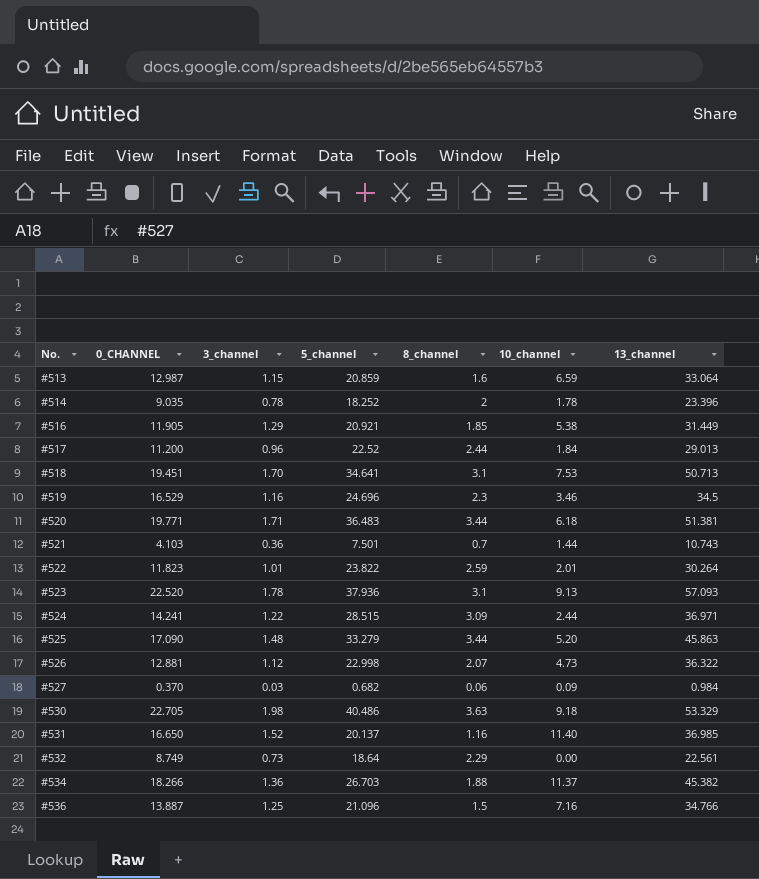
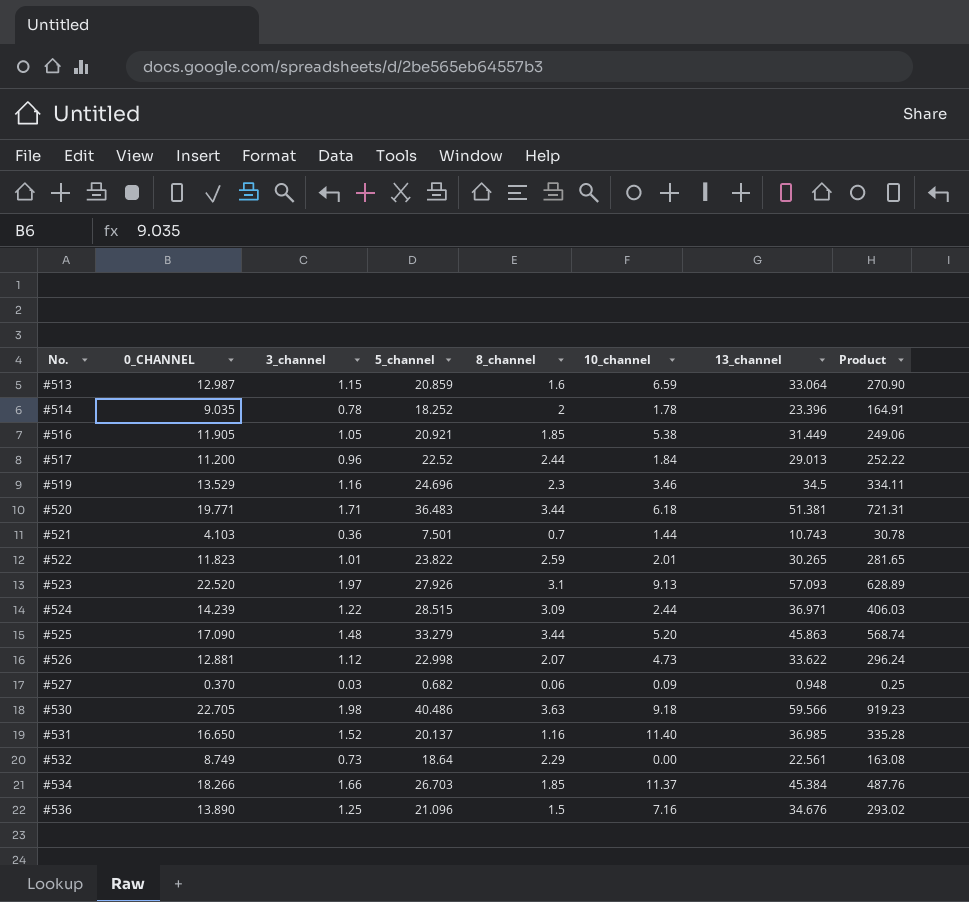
column Product | formula: none -> [0_CHANNEL] * [5_channel]
row #518: 19.451 | 1.70 | 34.641 | 3.1 | 7.53 | 50.713 -> none
#516 | 3_channel: 1.29 -> 1.05
#519 | 0_CHANNEL: 16.529 -> 13.529
#522 | 13_channel: 30.264 -> 30.265
#523 | 3_channel: 1.78 -> 1.97
#523 | 5_channel: 37.936 -> 27.926
#524 | 0_CHANNEL: 14.241 -> 14.239
#526 | 13_channel: 36.322 -> 33.622
#527 | 13_channel: 0.984 -> 0.948
#530 | 13_channel: 53.329 -> 59.566
#534 | 3_channel: 1.36 -> 1.66
#534 | 8_channel: 1.88 -> 1.85
#534 | 13_channel: 45.382 -> 45.384
#536 | 0_CHANNEL: 13.887 -> 13.890
#536 | 13_channel: 34.766 -> 34.676

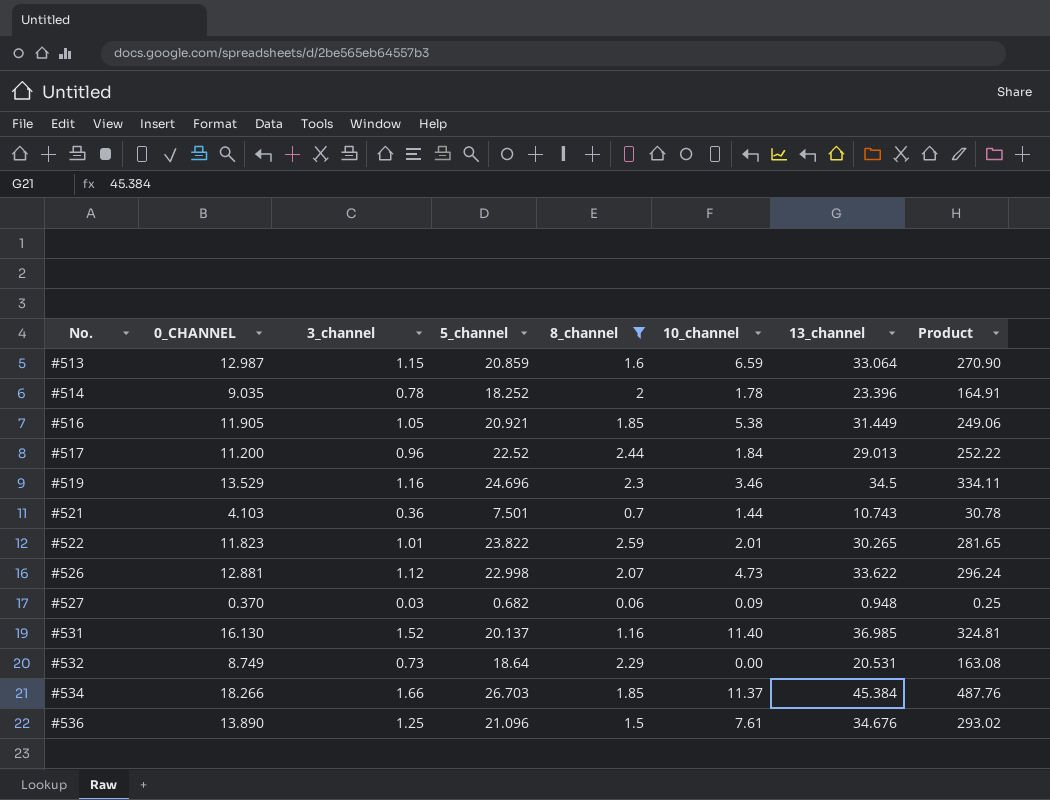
filter: none -> 8_channel <= 2.59
#531 | 0_CHANNEL: 16.650 -> 16.130
#531 | Product: 335.28 -> 324.81
#532 | 13_channel: 22.561 -> 20.531
#536 | 10_channel: 7.16 -> 7.61

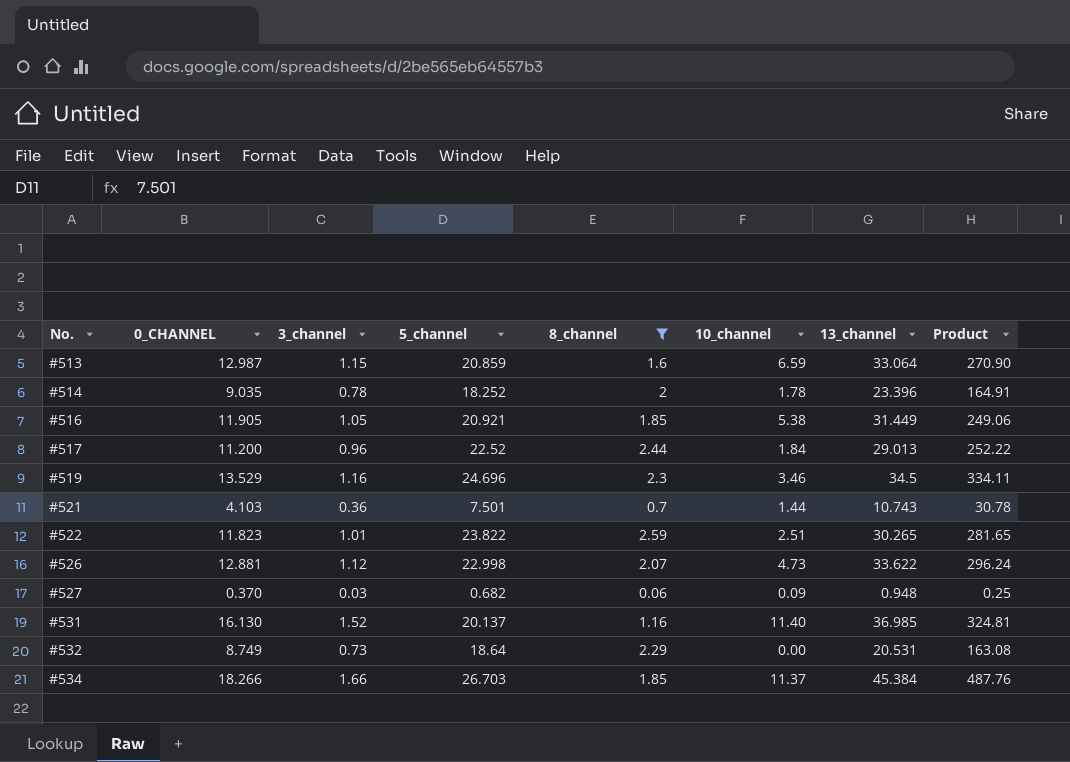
row #536: 13.890 | 1.25 | 21.096 | 1.5 | 7.61 | 34.676 | 293.02 -> none
#522 | 10_channel: 2.01 -> 2.51

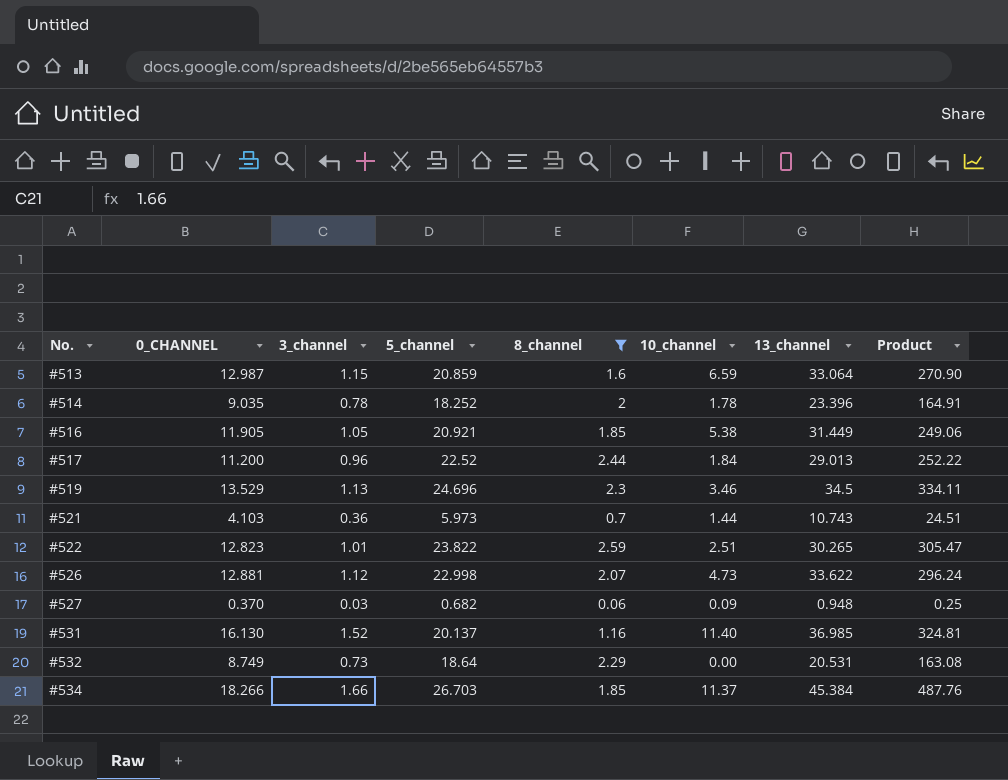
#519 | 3_channel: 1.16 -> 1.13
#521 | 5_channel: 7.501 -> 5.973
#521 | Product: 30.78 -> 24.51
#522 | 0_CHANNEL: 11.823 -> 12.823
#522 | Product: 281.65 -> 305.47

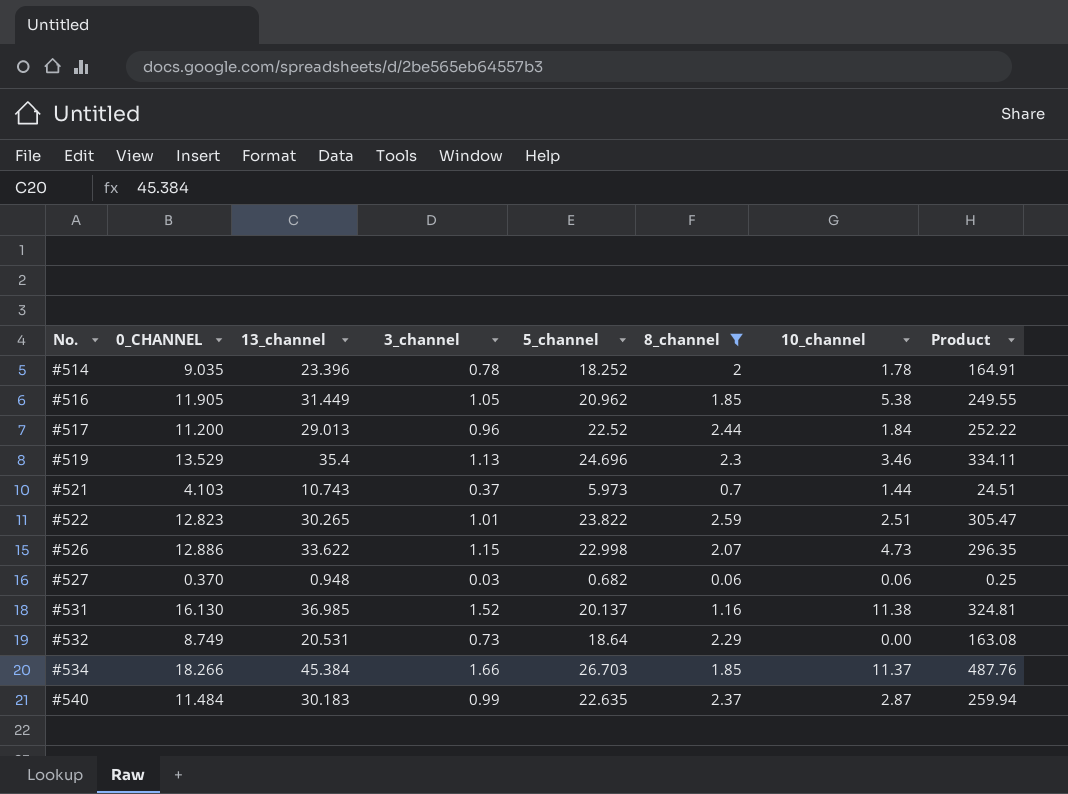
column 13_channel | position: 7 -> 3
row #513: 12.987 | 1.15 | 20.859 | 1.6 | 6.59 | 33.064 | 270.90 -> none
#516 | 5_channel: 20.921 -> 20.962
#516 | Product: 249.06 -> 249.55
#519 | 13_channel: 34.5 -> 35.4
#521 | 3_channel: 0.36 -> 0.37
#526 | 0_CHANNEL: 12.881 -> 12.886
#526 | 3_channel: 1.12 -> 1.15
#526 | Product: 296.24 -> 296.35
#527 | 10_channel: 0.09 -> 0.06
#531 | 10_channel: 11.40 -> 11.38
row #540: none -> 11.484 | 30.183 | 0.99 | 22.635 | 2.37 | 2.87 | 259.94

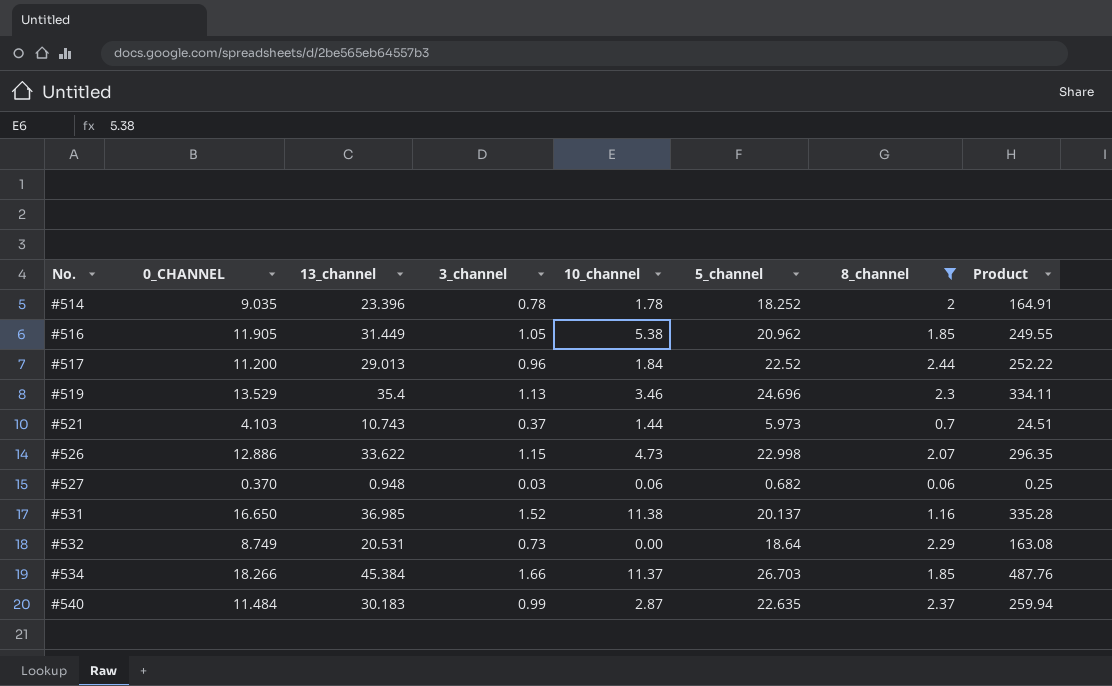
column 10_channel | position: 7 -> 5
row #522: 12.823 | 30.265 | 1.01 | 23.822 | 2.59 | 2.51 | 305.47 -> none
#531 | 0_CHANNEL: 16.130 -> 16.650
#531 | Product: 324.81 -> 335.28

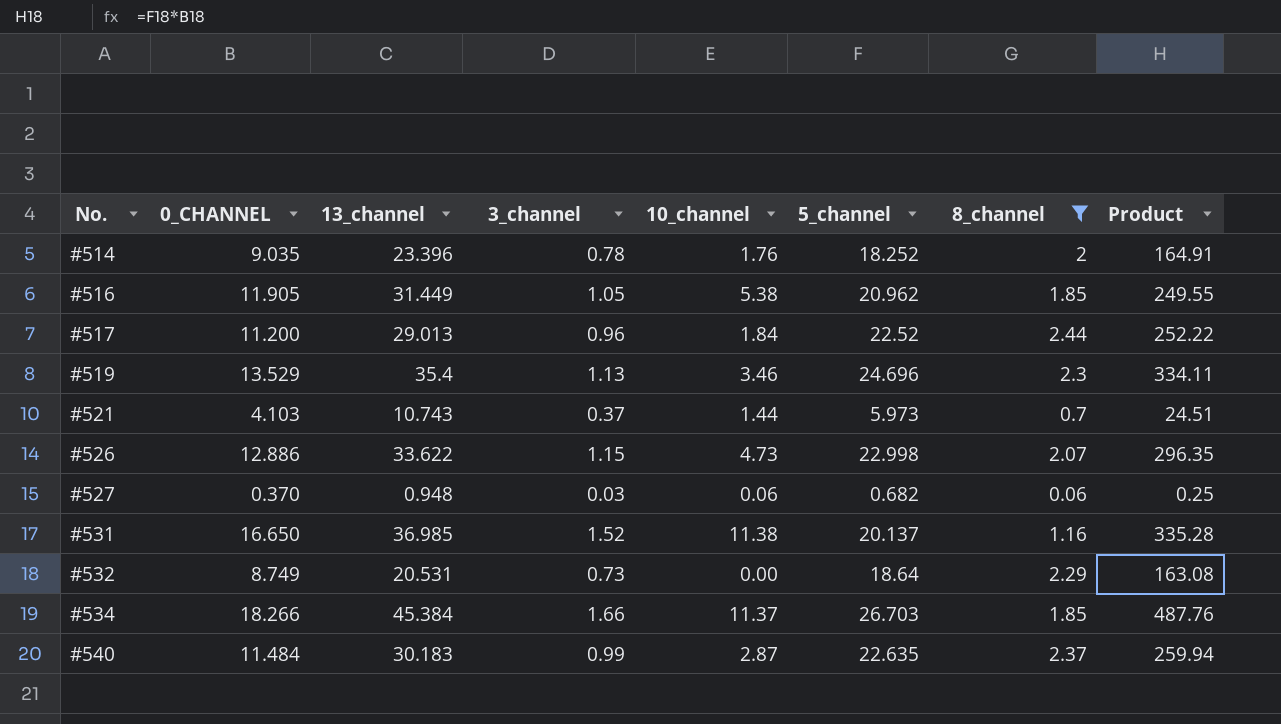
#514 | 10_channel: 1.78 -> 1.76

